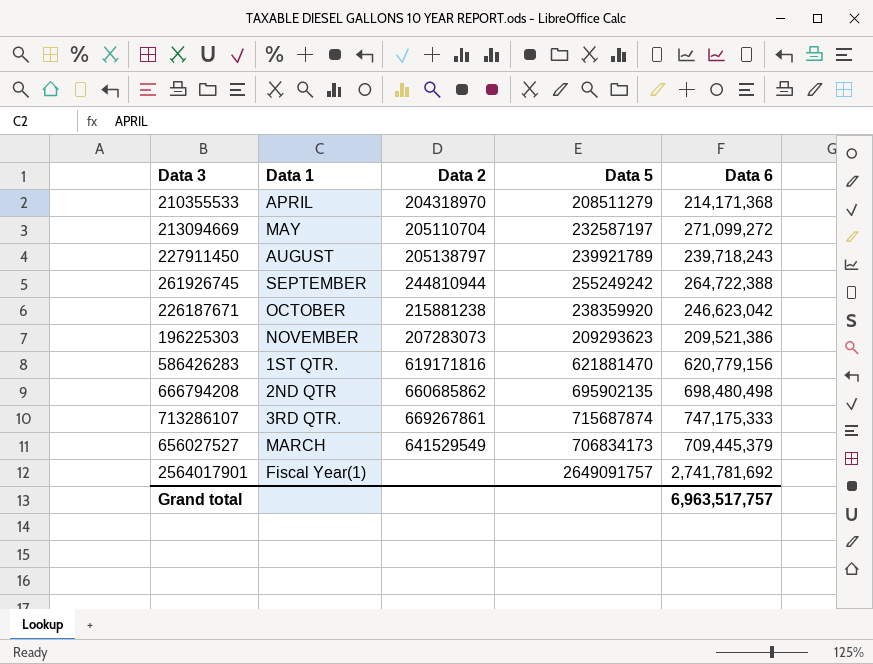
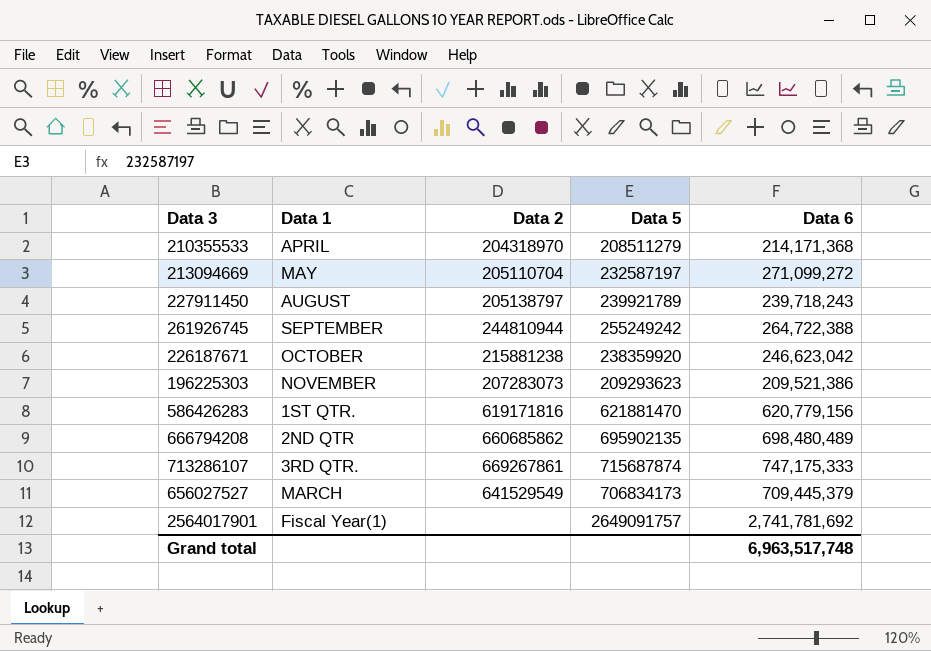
666794208 | Data 6: 698,480,498 -> 698,480,489
Grand total | Data 6: 6,963,517,757 -> 6,963,517,748

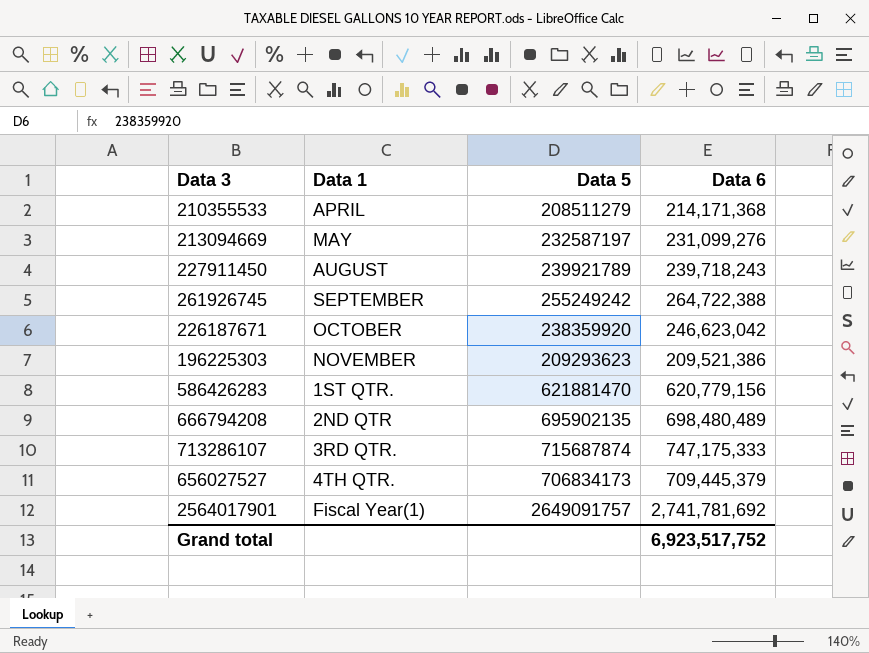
column Data 2 | position: 3 -> none
213094669 | Data 6: 271,099,272 -> 231,099,276
656027527 | Data 1: MARCH -> 4TH QTR.
Grand total | Data 6: 6,963,517,748 -> 6,923,517,752

